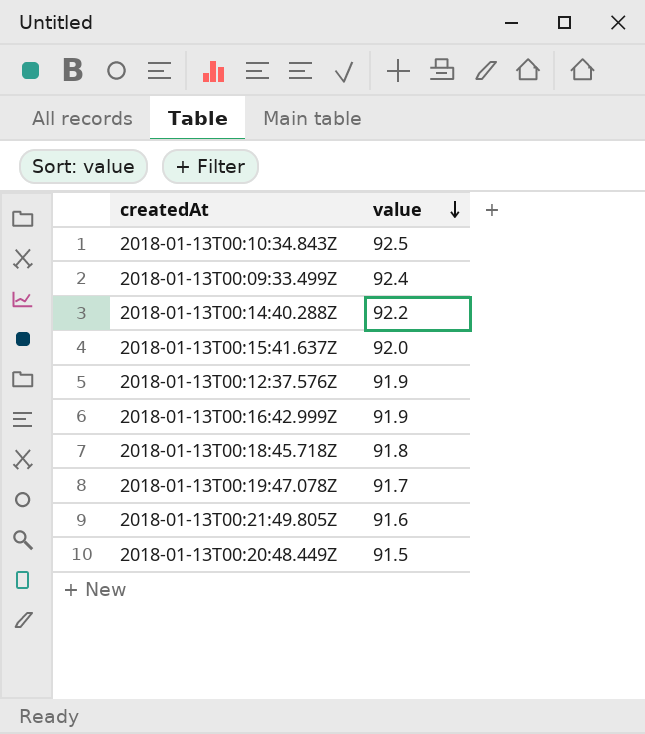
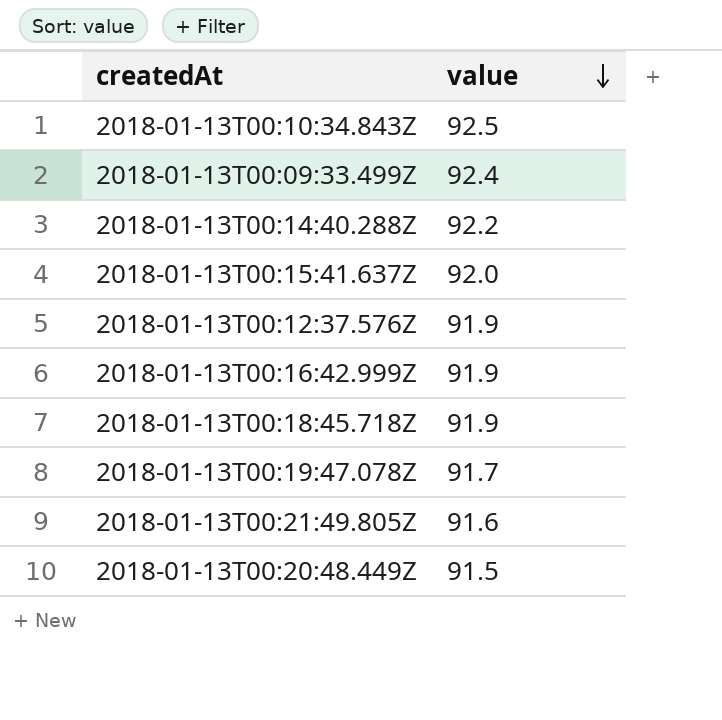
2018-01-13T00:18:45.718Z | value: 91.8 -> 91.9

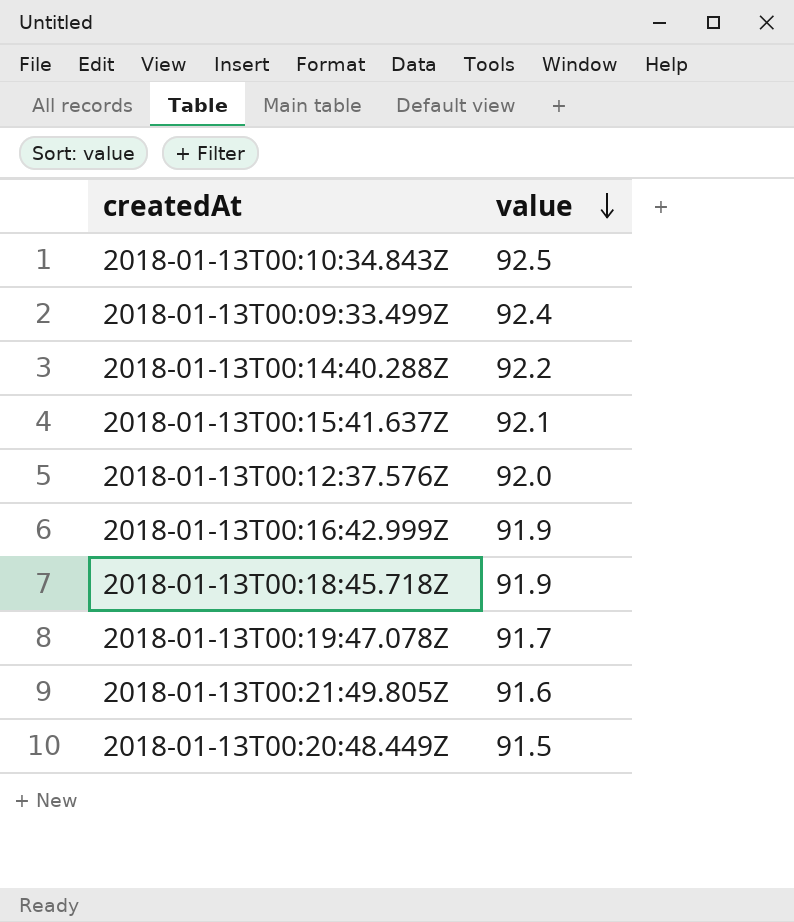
2018-01-13T00:15:41.637Z | value: 92.0 -> 92.1
2018-01-13T00:12:37.576Z | value: 91.9 -> 92.0

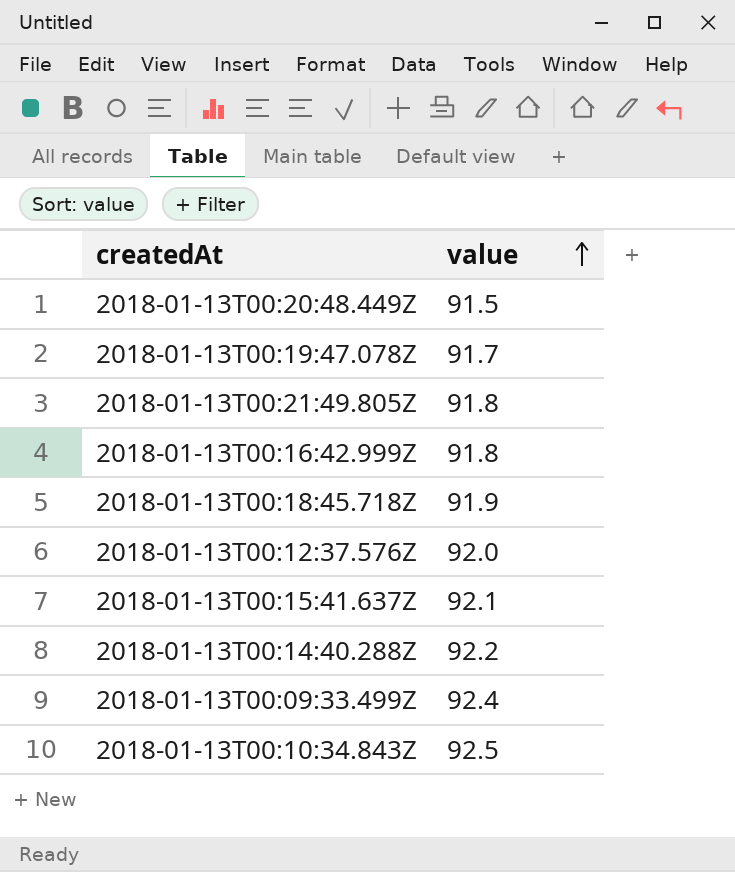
row order: value descending -> value ascending
2018-01-13T00:21:49.805Z | value: 91.6 -> 91.8
2018-01-13T00:16:42.999Z | value: 91.9 -> 91.8

